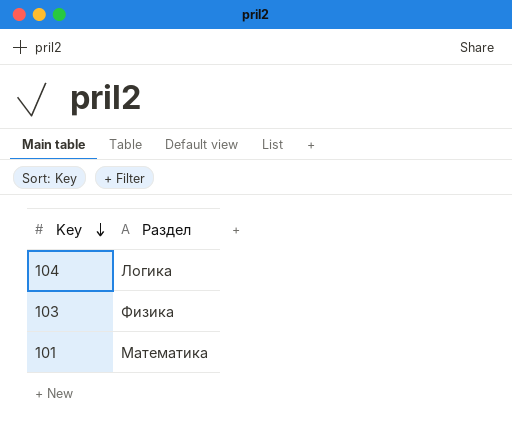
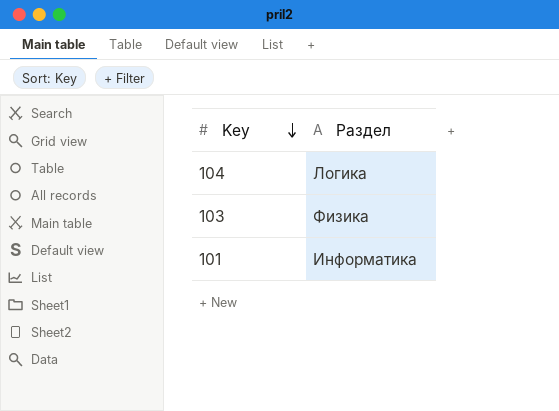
101 | Раздел: Математика -> Информатика

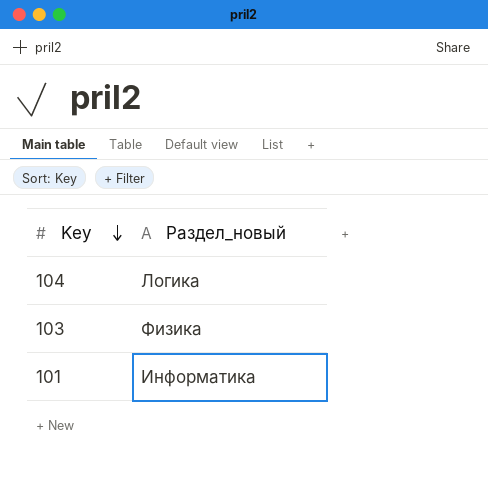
column name: Раздел -> Раздел_новый

